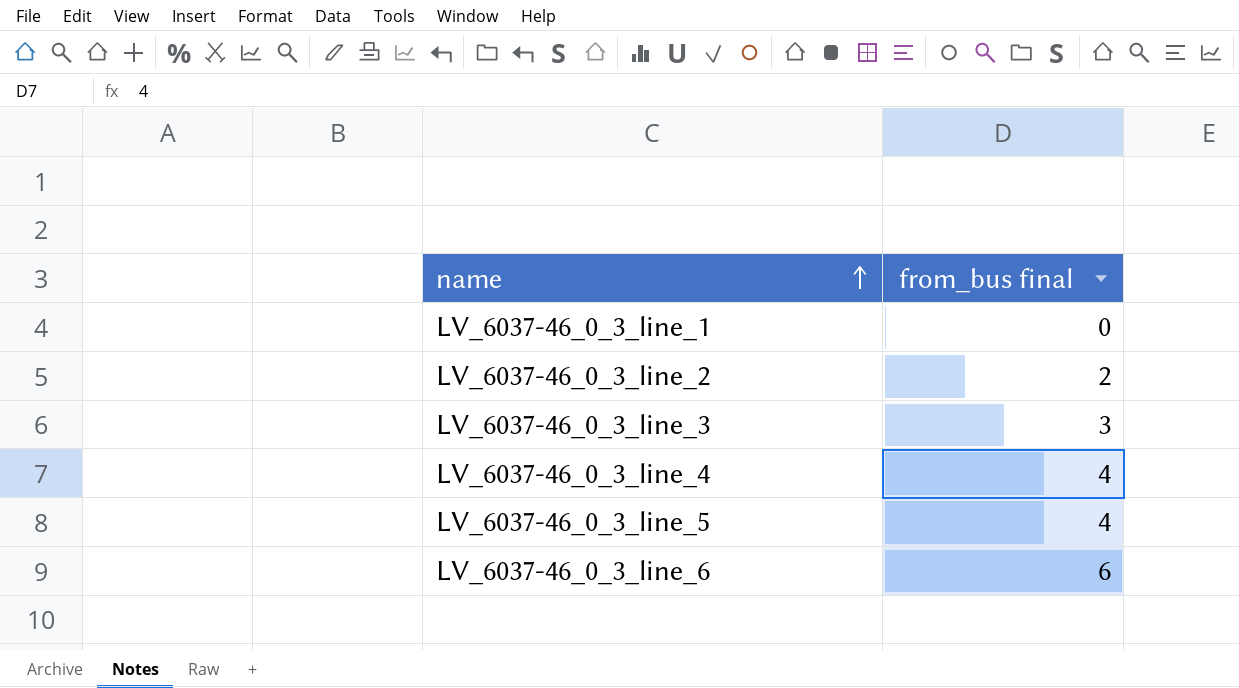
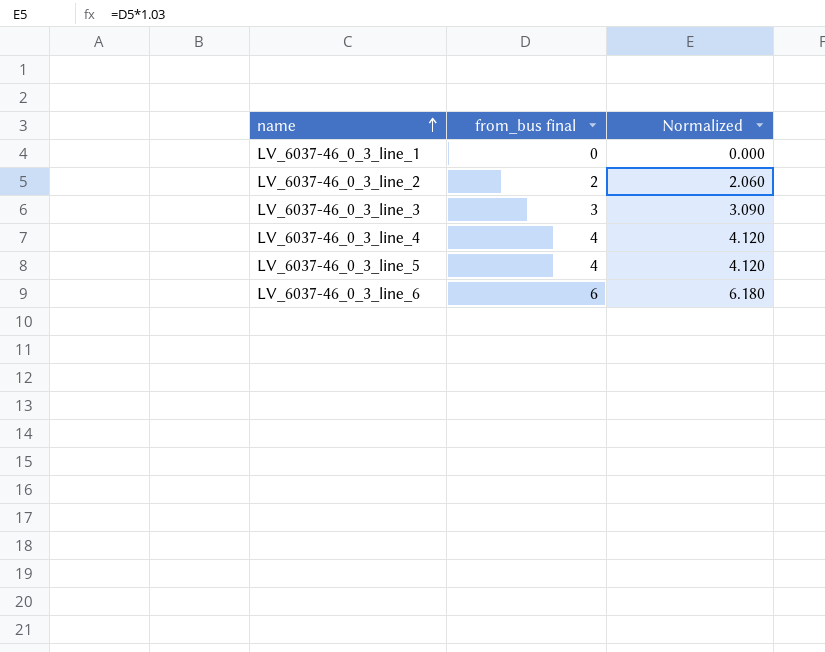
column Normalized | formula: none -> [from_bus final] * 1.03

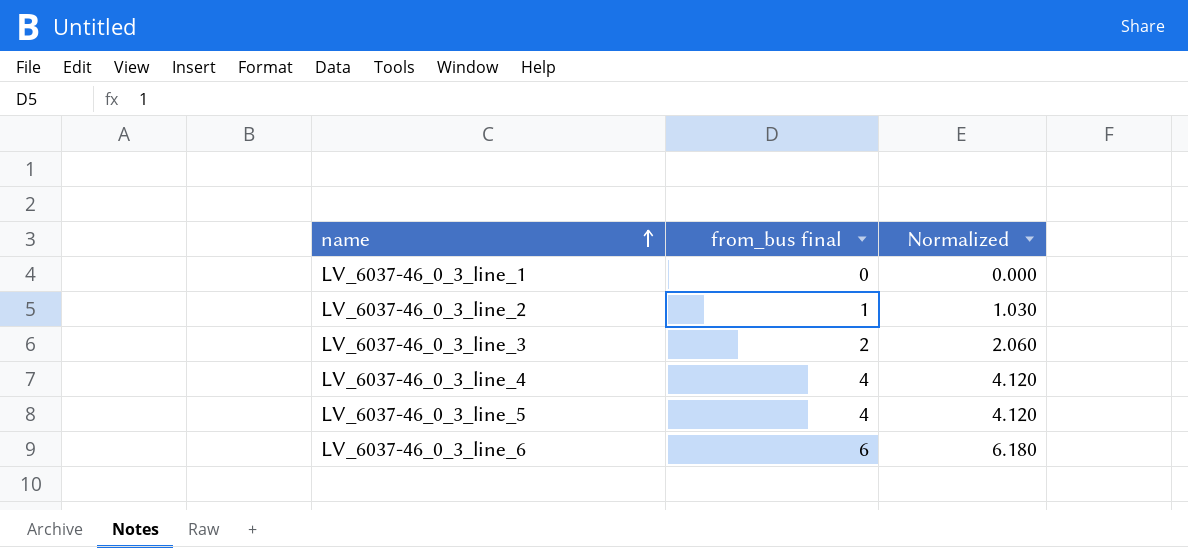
LV_6037-46_0_3_line_2 | from_bus final: 2 -> 1
LV_6037-46_0_3_line_2 | Normalized: 2.060 -> 1.030
LV_6037-46_0_3_line_3 | from_bus final: 3 -> 2
LV_6037-46_0_3_line_3 | Normalized: 3.090 -> 2.060

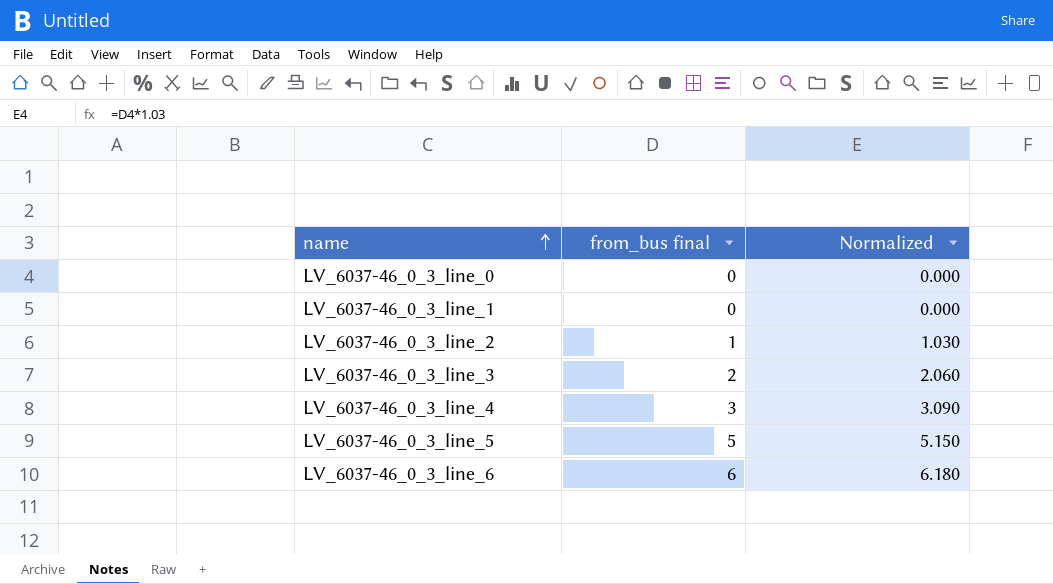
row LV_6037-46_0_3_line_0: none -> 0 | 0.000
LV_6037-46_0_3_line_4 | from_bus final: 4 -> 3
LV_6037-46_0_3_line_4 | Normalized: 4.120 -> 3.090
LV_6037-46_0_3_line_5 | from_bus final: 4 -> 5
LV_6037-46_0_3_line_5 | Normalized: 4.120 -> 5.150

